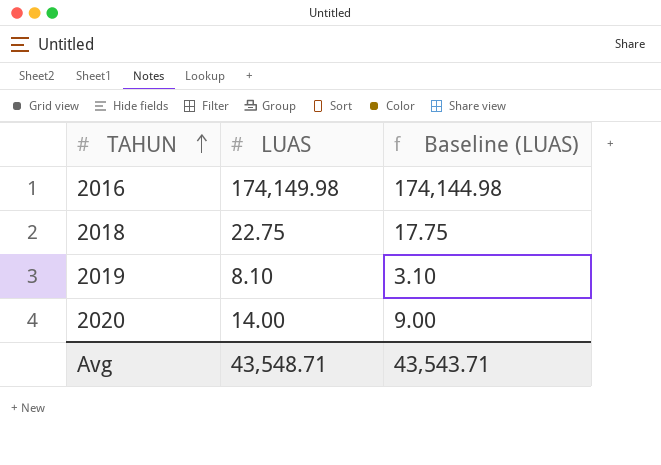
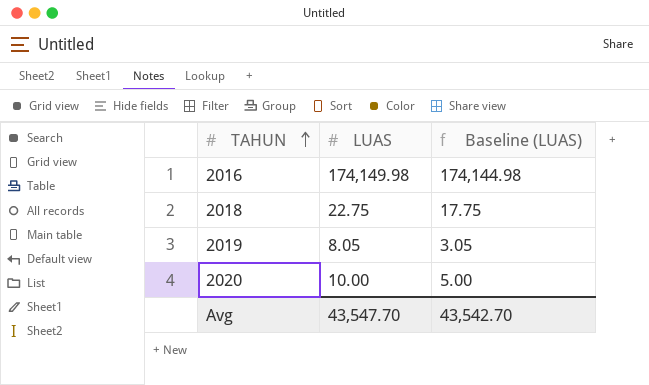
2019 | LUAS: 8.10 -> 8.05
2019 | Baseline (LUAS): 3.10 -> 3.05
2020 | LUAS: 14.00 -> 10.00
2020 | Baseline (LUAS): 9.00 -> 5.00
Avg | LUAS: 43,548.71 -> 43,547.70
Avg | Baseline (LUAS): 43,543.71 -> 43,542.70

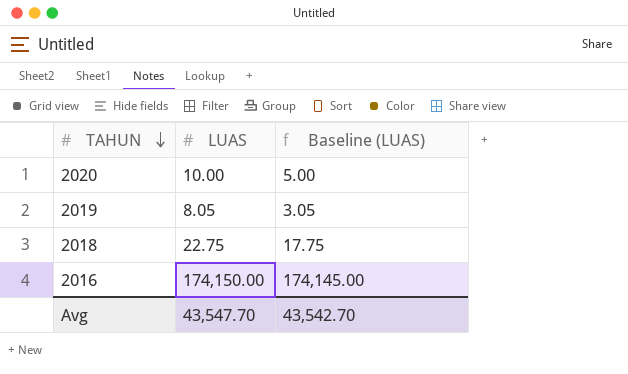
row order: TAHUN ascending -> TAHUN descending
2016 | LUAS: 174,149.98 -> 174,150.00
2016 | Baseline (LUAS): 174,144.98 -> 174,145.00

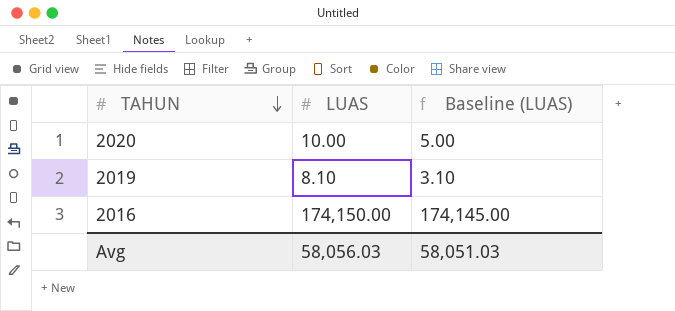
row 2018: 22.75 | 17.75 -> none
2019 | LUAS: 8.05 -> 8.10
2019 | Baseline (LUAS): 3.05 -> 3.10
Avg | LUAS: 43,547.70 -> 58,056.03
Avg | Baseline (LUAS): 43,542.70 -> 58,051.03

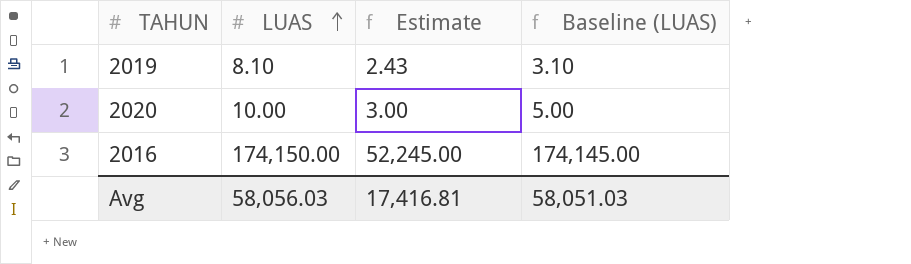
row order: TAHUN descending -> LUAS ascending
column Estimate | formula: none -> [LUAS] * 0.3

